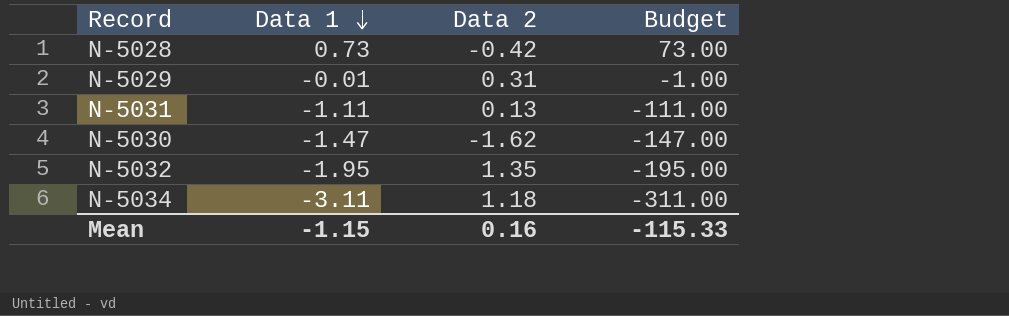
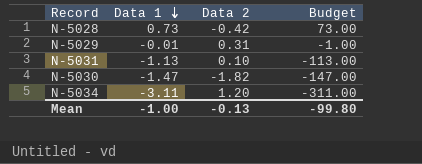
row N-5032: -1.95 | 1.35 | -195.00 -> none
N-5031 | Data 1: -1.11 -> -1.13
N-5031 | Data 2: 0.13 -> 0.10
N-5031 | Budget: -111.00 -> -113.00
N-5030 | Data 2: -1.62 -> -1.82
N-5034 | Data 2: 1.18 -> 1.20
Mean | Data 1: -1.15 -> -1.00
Mean | Data 2: 0.16 -> -0.13
Mean | Budget: -115.33 -> -99.80

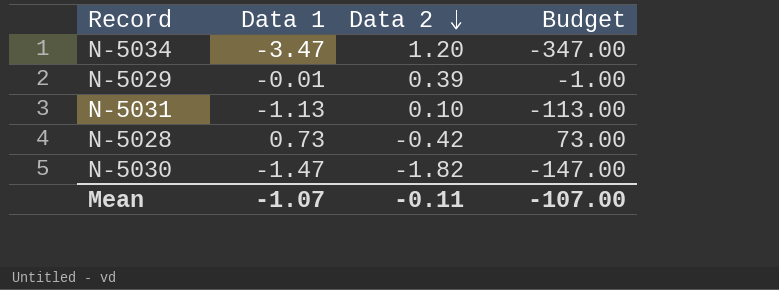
row order: Data 1 descending -> Data 2 descending
N-5034 | Data 1: -3.11 -> -3.47
N-5034 | Budget: -311.00 -> -347.00
N-5029 | Data 2: 0.31 -> 0.39
Mean | Data 1: -1.00 -> -1.07
Mean | Data 2: -0.13 -> -0.11
Mean | Budget: -99.80 -> -107.00

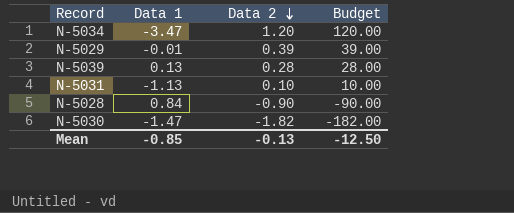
column Budget | formula: [Data 1] * 100 -> [Data 2] * 100
row N-5039: none -> 0.13 | 0.28 | 28.00
N-5028 | Data 1: 0.73 -> 0.84
N-5028 | Data 2: -0.42 -> -0.90
Mean | Data 1: -1.07 -> -0.85
Mean | Data 2: -0.11 -> -0.13
Mean | Budget: -107.00 -> -12.50

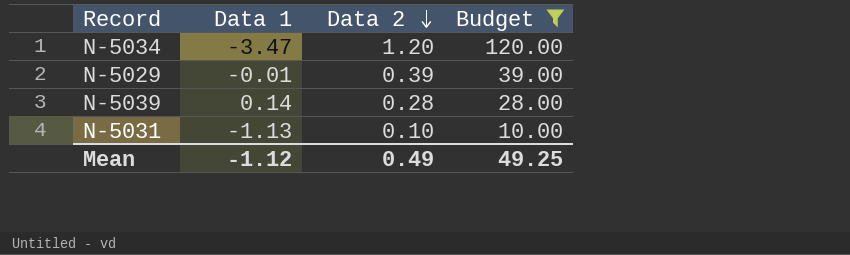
filter: none -> Budget >= 10.00
N-5039 | Data 1: 0.13 -> 0.14
Mean | Data 1: -0.85 -> -1.12
Mean | Data 2: -0.13 -> 0.49
Mean | Budget: -12.50 -> 49.25

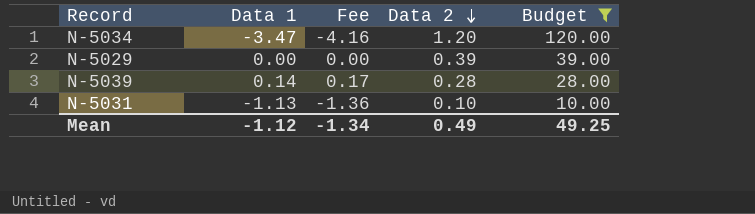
column Fee | formula: none -> [Data 1] * 1.2
N-5029 | Data 1: -0.01 -> 0.00

